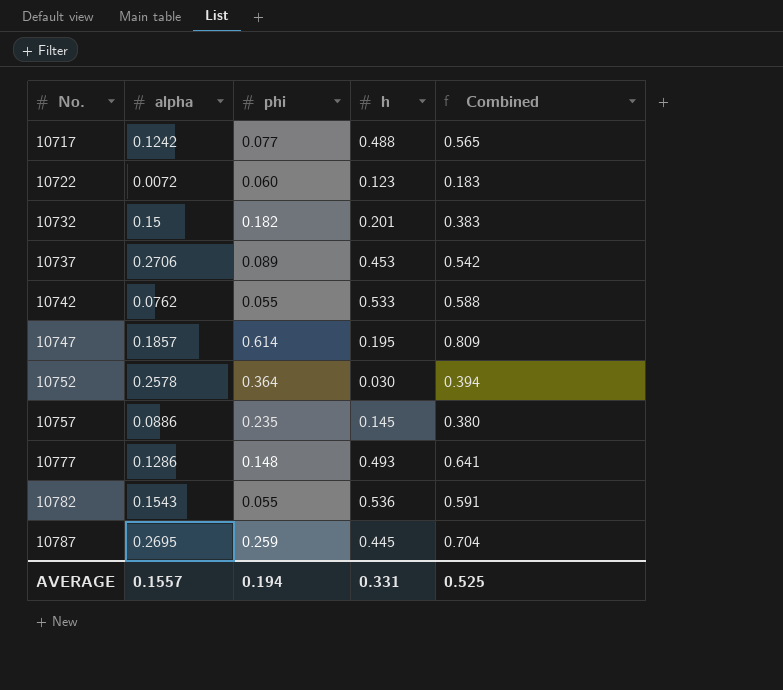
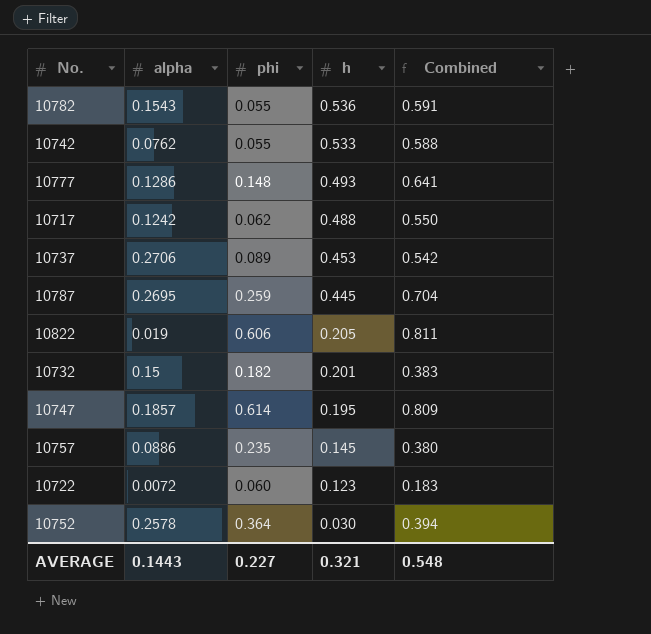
row order: No. ascending -> h descending
10717 | phi: 0.077 -> 0.062
10717 | Combined: 0.565 -> 0.550
row 10822: none -> 0.019 | 0.606 | 0.205 | 0.811
AVERAGE | alpha: 0.1557 -> 0.1443
AVERAGE | phi: 0.194 -> 0.227
AVERAGE | h: 0.331 -> 0.321
AVERAGE | Combined: 0.525 -> 0.548

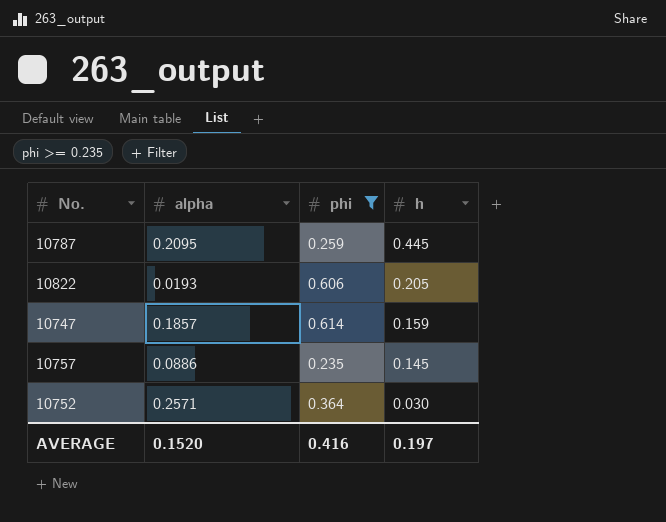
filter: none -> phi >= 0.235
column Combined | formula: [phi] + [h] -> none
10787 | alpha: 0.2695 -> 0.2095
10822 | alpha: 0.019 -> 0.0193
10747 | h: 0.195 -> 0.159
10752 | alpha: 0.2578 -> 0.2571
AVERAGE | alpha: 0.1443 -> 0.1520
AVERAGE | phi: 0.227 -> 0.416
AVERAGE | h: 0.321 -> 0.197

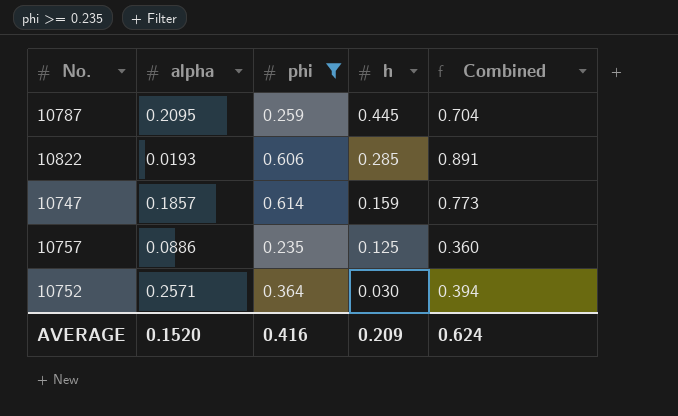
column Combined | formula: none -> [phi] + [h]
10822 | h: 0.205 -> 0.285
10757 | h: 0.145 -> 0.125
AVERAGE | h: 0.197 -> 0.209

